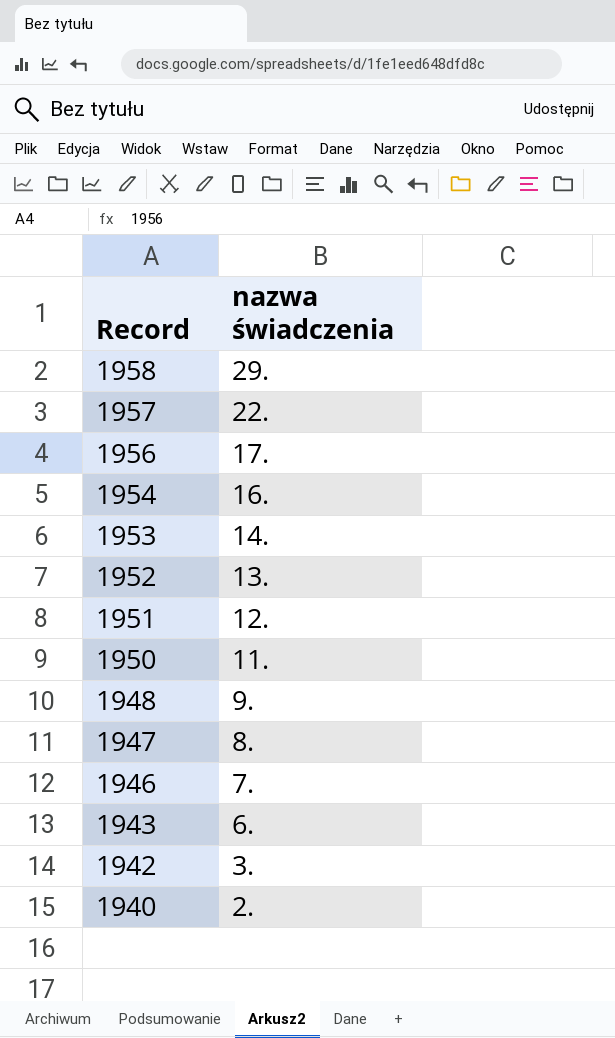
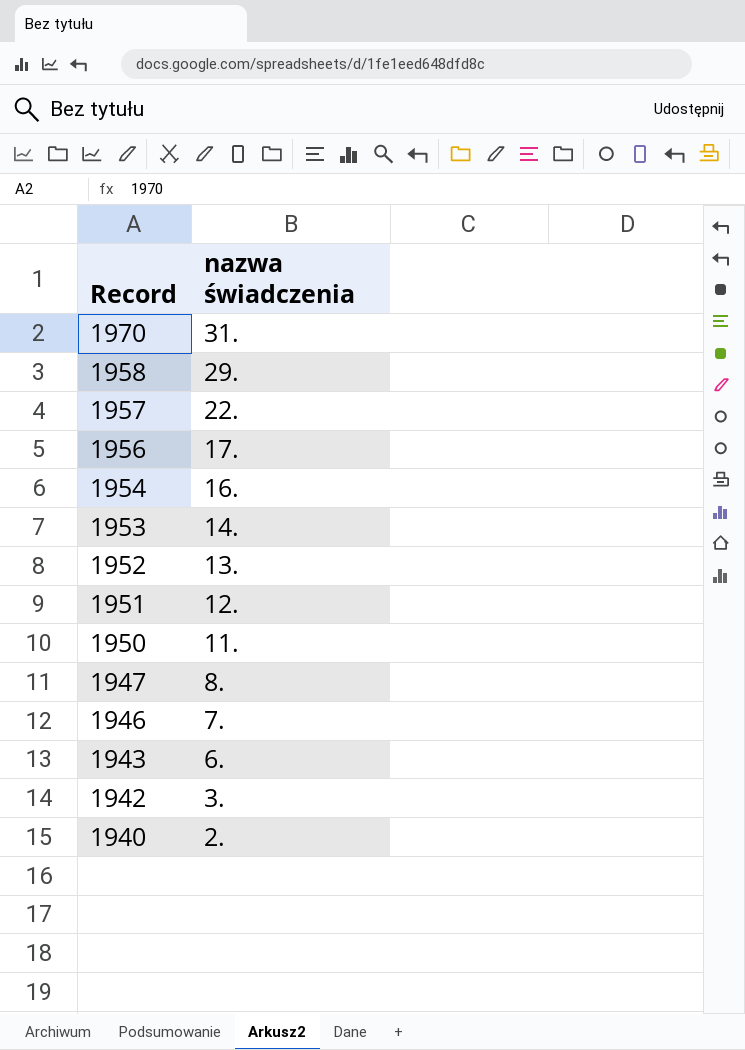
row 1948: 9. -> none
row 1970: none -> 31.

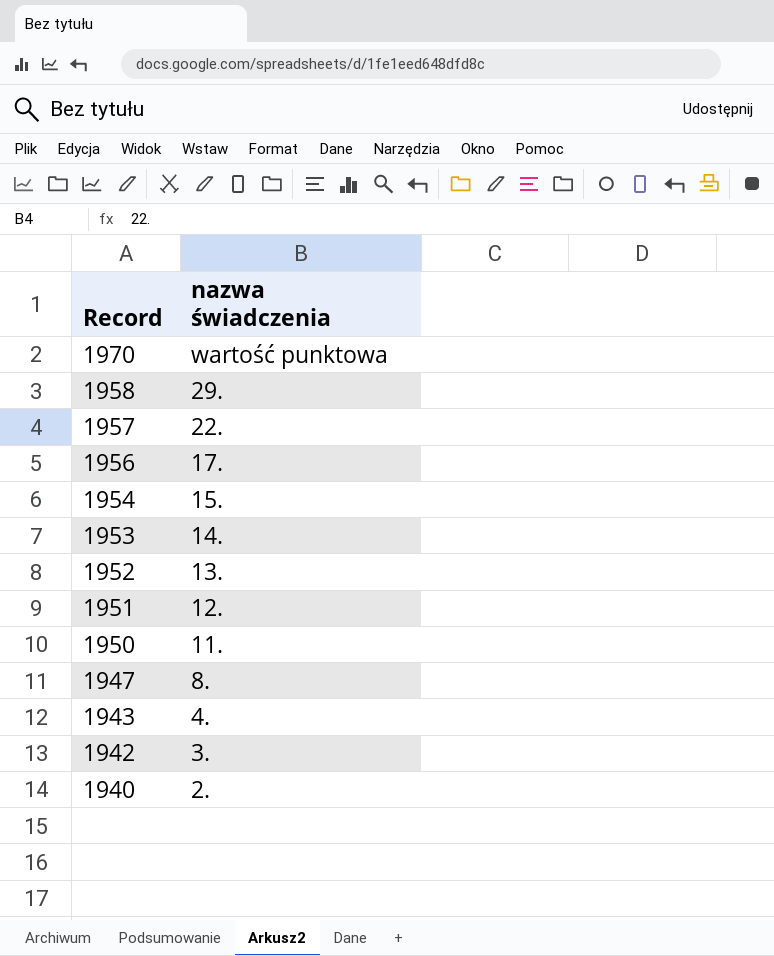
row 1946: 7. -> none
1970 | nazwa świadczenia: 31. -> wartość punktowa
1954 | nazwa świadczenia: 16. -> 15.
1943 | nazwa świadczenia: 6. -> 4.

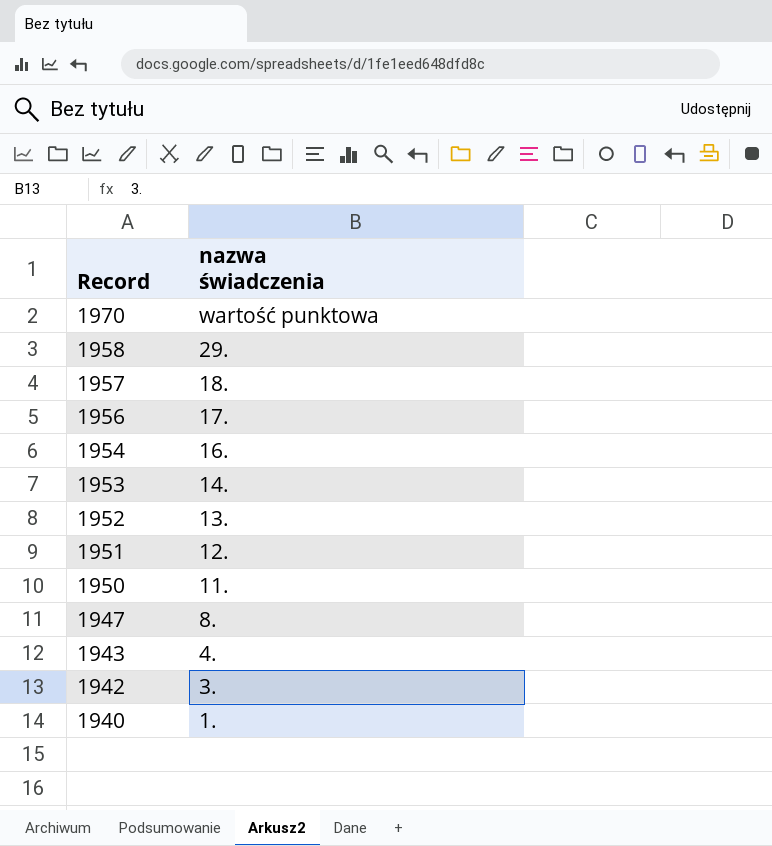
1957 | nazwa świadczenia: 22. -> 18.
1954 | nazwa świadczenia: 15. -> 16.
1940 | nazwa świadczenia: 2. -> 1.

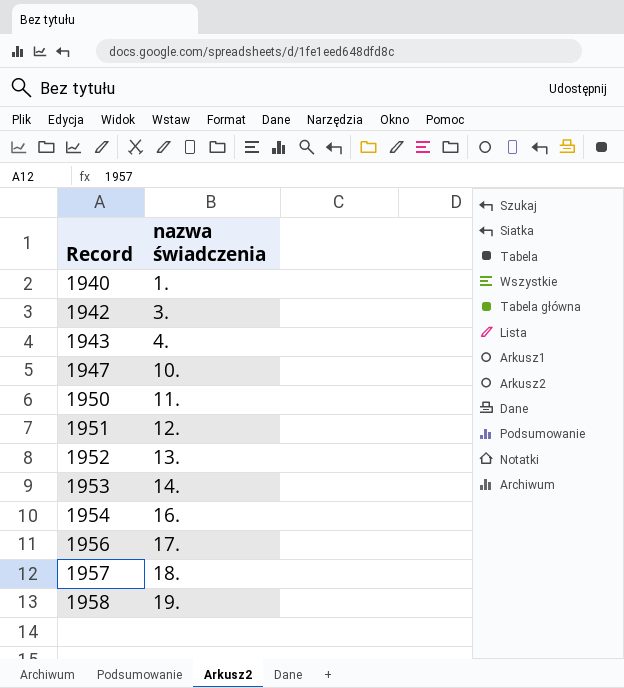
row order: Record descending -> Record ascending
row 1970: wartość punktowa -> none
1947 | nazwa świadczenia: 8. -> 10.
1958 | nazwa świadczenia: 29. -> 19.

